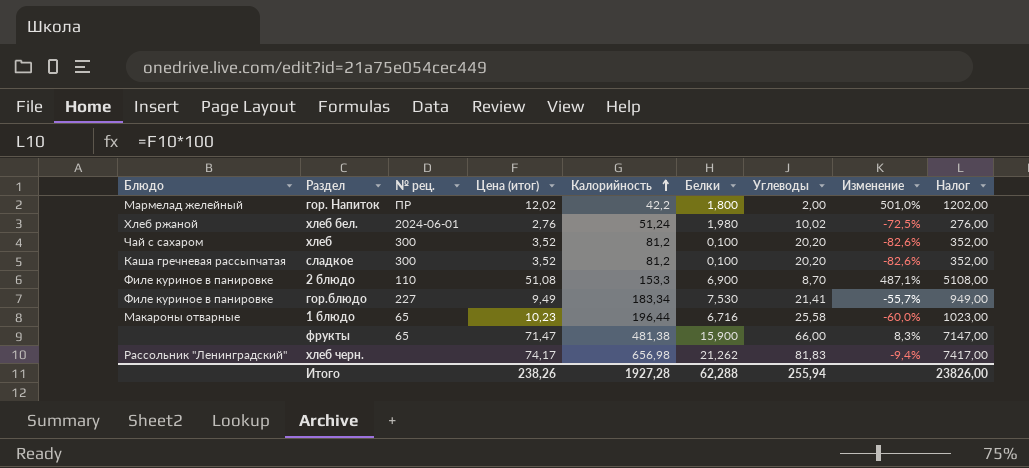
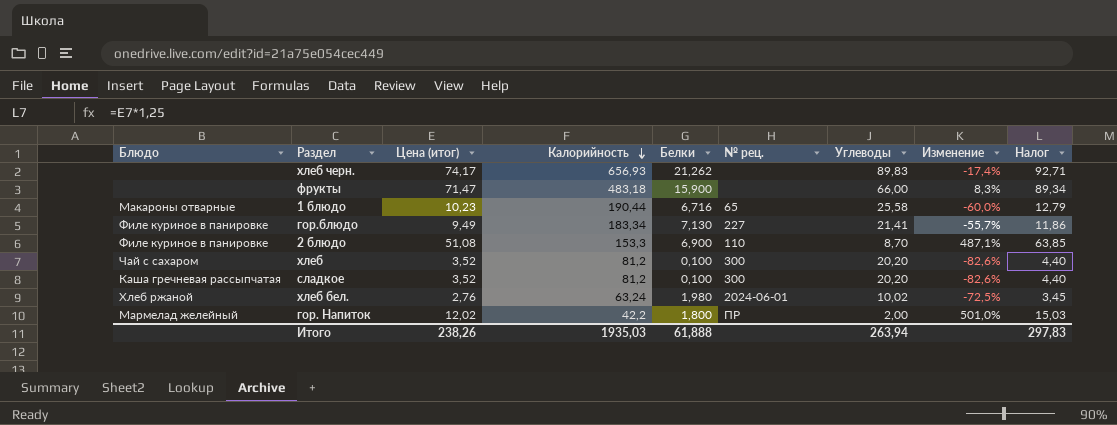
row order: Калорийность ascending -> Калорийность descending
column № рец. | position: 3 -> 6
column Налог | formula: [Цена (итог)] * 100 -> [Цена (итог)] * 1,25
хлеб черн. | Блюдо: Рассольник "Ленинградский" -> none
хлеб черн. | Калорийность: 656,98 -> 656,93
хлеб черн. | Углеводы: 81,83 -> 89,83
хлеб черн. | Изменение: -9,4% -> -17,4%
фрукты | Калорийность: 481,38 -> 483,18
фрукты | № рец.: 65 -> none
1 блюдо | Калорийность: 196,44 -> 190,44
гор.блюдо | Белки: 7,530 -> 7,130
хлеб бел. | Калорийность: 51,24 -> 63,24
Итого | Калорийность: 1927,28 -> 1935,03
Итого | Белки: 62,288 -> 61,888
Итого | Углеводы: 255,94 -> 263,94
Итого | Налог: 23826,00 -> 297,83

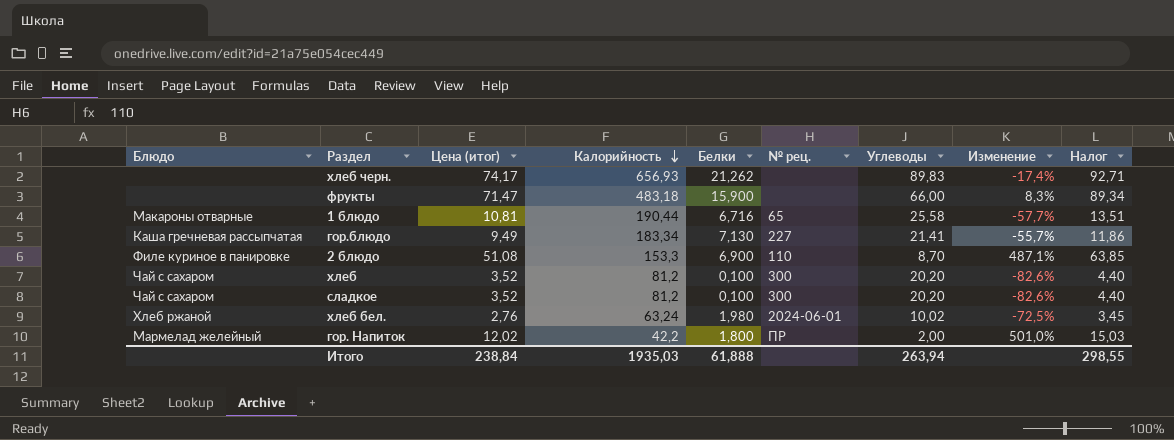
1 блюдо | Цена (итог): 10,23 -> 10,81
1 блюдо | Изменение: -60,0% -> -57,7%
1 блюдо | Налог: 12,79 -> 13,51
гор.блюдо | Блюдо: Филе куриное в панировке -> Каша гречневая рассыпчатая
сладкое | Блюдо: Каша гречневая рассыпчатая -> Чай с сахаром
Итого | Цена (итог): 238,26 -> 238,84
Итого | Налог: 297,83 -> 298,55

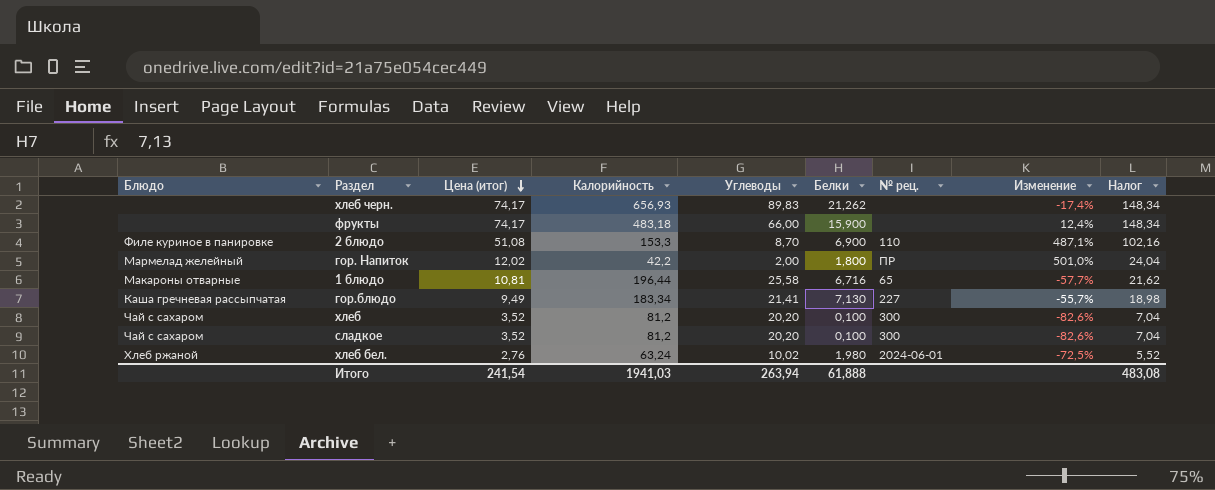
row order: Калорийность descending -> Цена (итог) descending
column Углеводы | position: 7 -> 5
column Налог | formula: [Цена (итог)] * 1,25 -> [Цена (итог)] * 2
фрукты | Цена (итог): 71,47 -> 74,17
фрукты | Изменение: 8,3% -> 12,4%
1 блюдо | Калорийность: 190,44 -> 196,44
Итого | Цена (итог): 238,84 -> 241,54
Итого | Калорийность: 1935,03 -> 1941,03
Итого | Налог: 298,55 -> 483,08

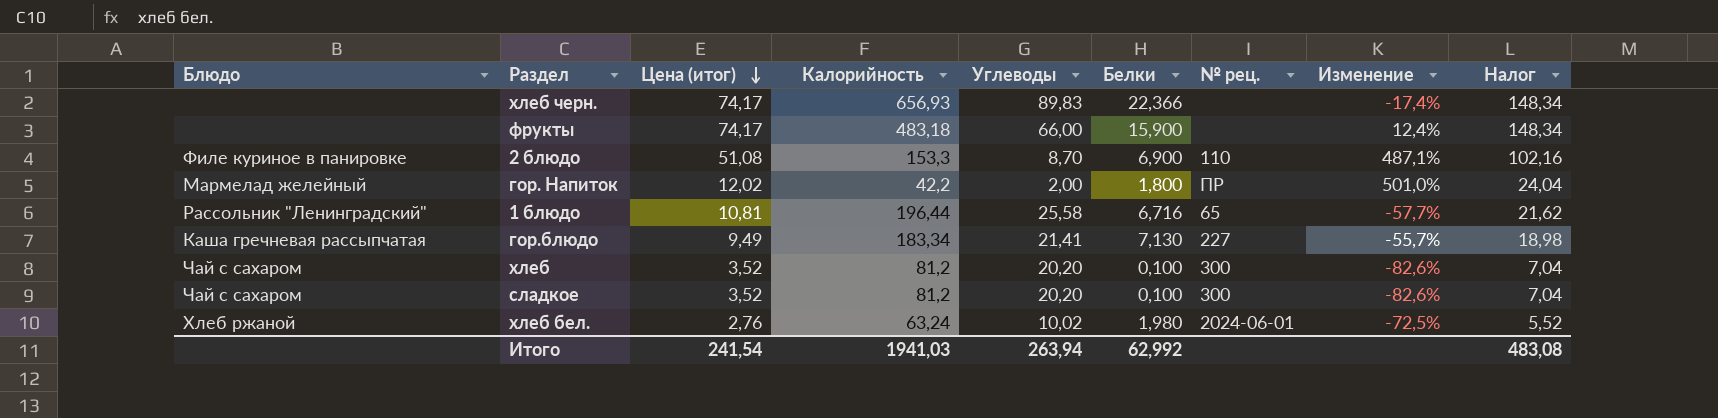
хлеб черн. | Белки: 21,262 -> 22,366
1 блюдо | Блюдо: Макароны отварные -> Рассольник "Ленинградский"
Итого | Белки: 61,888 -> 62,992

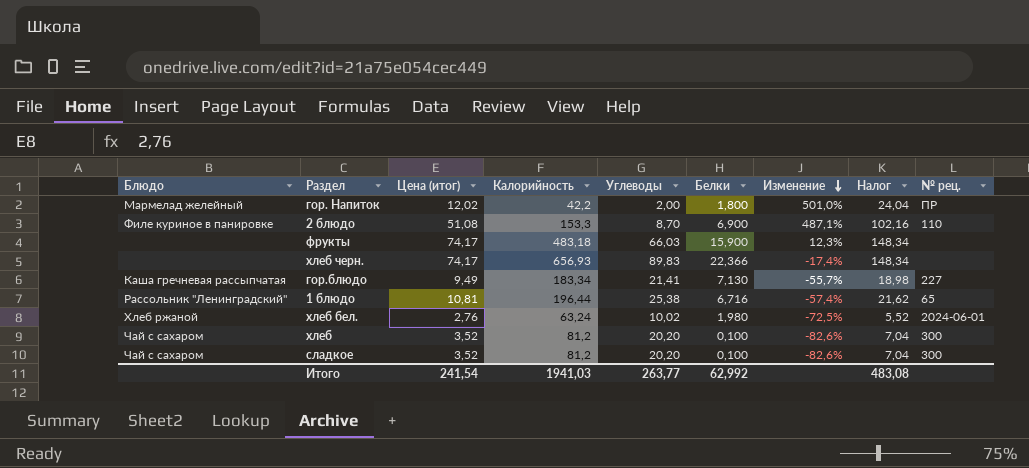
row order: Цена (итог) descending -> Изменение descending
column № рец. | position: 7 -> 9
фрукты | Углеводы: 66,00 -> 66,03
фрукты | Изменение: 12,4% -> 12,3%
1 блюдо | Углеводы: 25,58 -> 25,38
1 блюдо | Изменение: -57,7% -> -57,4%
Итого | Углеводы: 263,94 -> 263,77

